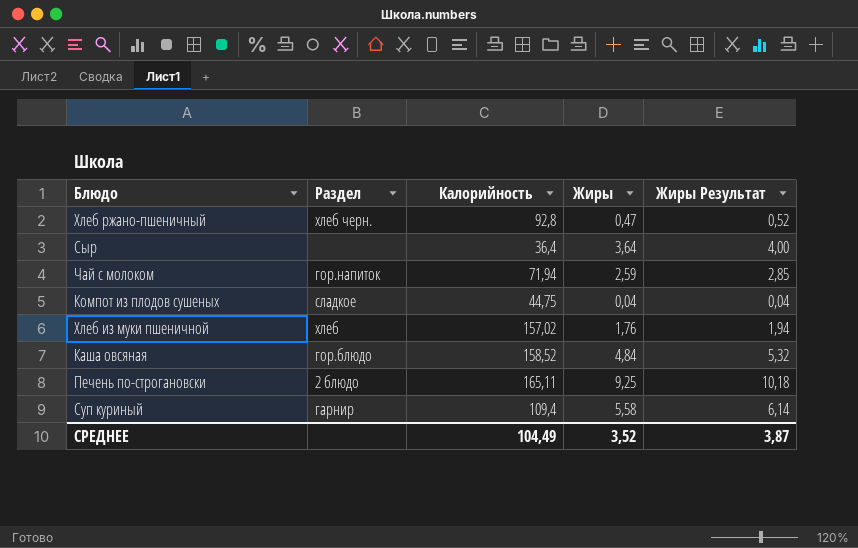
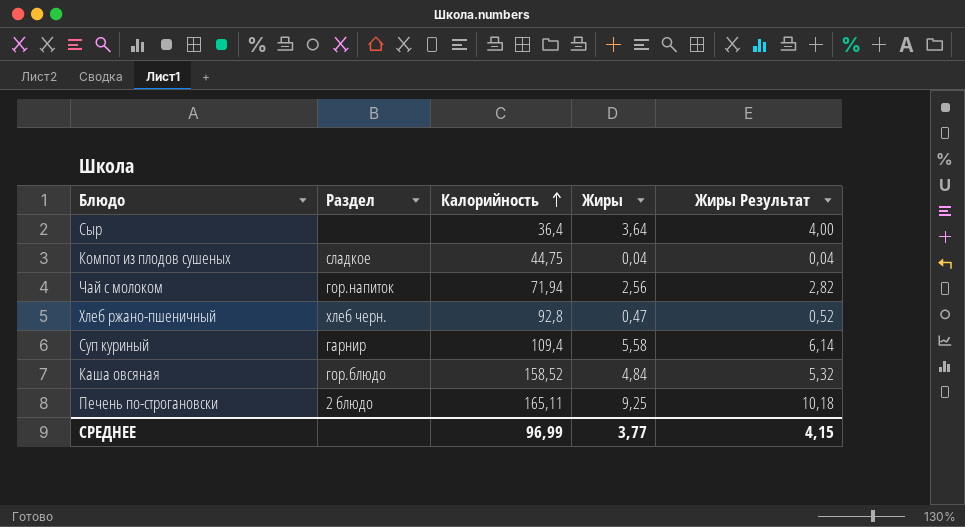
row order: none -> Калорийность ascending
row Хлеб из муки пшеничной: хлеб | 157,02 | 1,76 | 1,94 -> none
Чай с молоком | Жиры: 2,59 -> 2,56
Чай с молоком | Жиры Результат: 2,85 -> 2,82
СРЕДНЕЕ | Калорийность: 104,49 -> 96,99
СРЕДНЕЕ | Жиры: 3,52 -> 3,77
СРЕДНЕЕ | Жиры Результат: 3,87 -> 4,15

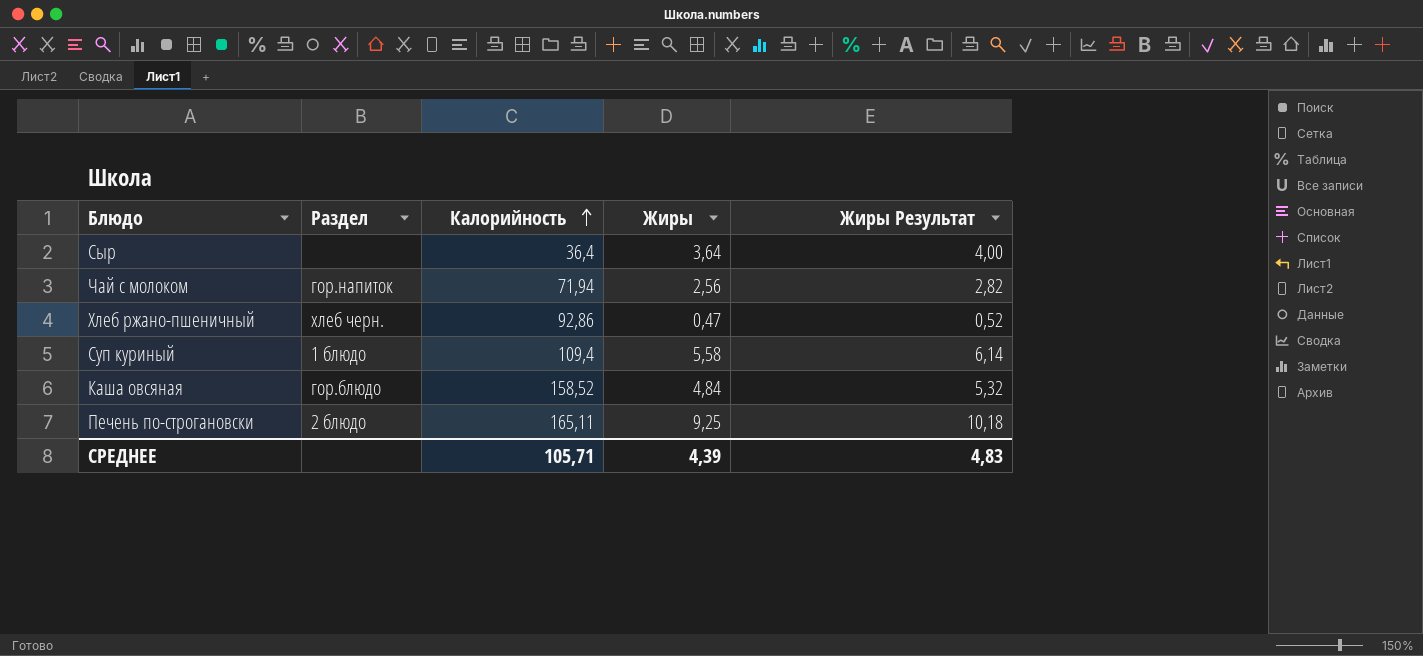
row Компот из плодов сушеных: сладкое | 44,75 | 0,04 | 0,04 -> none
Хлеб ржано-пшеничный | Калорийность: 92,8 -> 92,86
Суп куриный | Раздел: гарнир -> 1 блюдо
СРЕДНЕЕ | Калорийность: 96,99 -> 105,71
СРЕДНЕЕ | Жиры: 3,77 -> 4,39
СРЕДНЕЕ | Жиры Результат: 4,15 -> 4,83

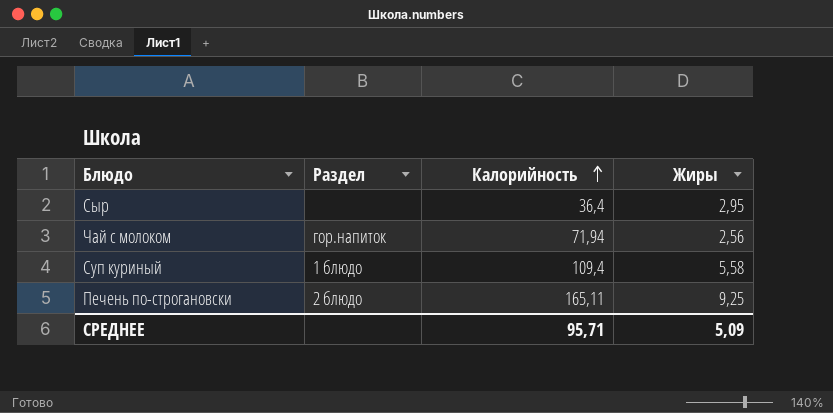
column Жиры Результат | formula: [Жиры] * 1,1 -> none
row Хлеб ржано-пшеничный: хлеб черн. | 92,86 | 0,47 | 0,52 -> none
row Каша овсяная: гор.блюдо | 158,52 | 4,84 | 5,32 -> none
Сыр | Жиры: 3,64 -> 2,95
СРЕДНЕЕ | Калорийность: 105,71 -> 95,71
СРЕДНЕЕ | Жиры: 4,39 -> 5,09

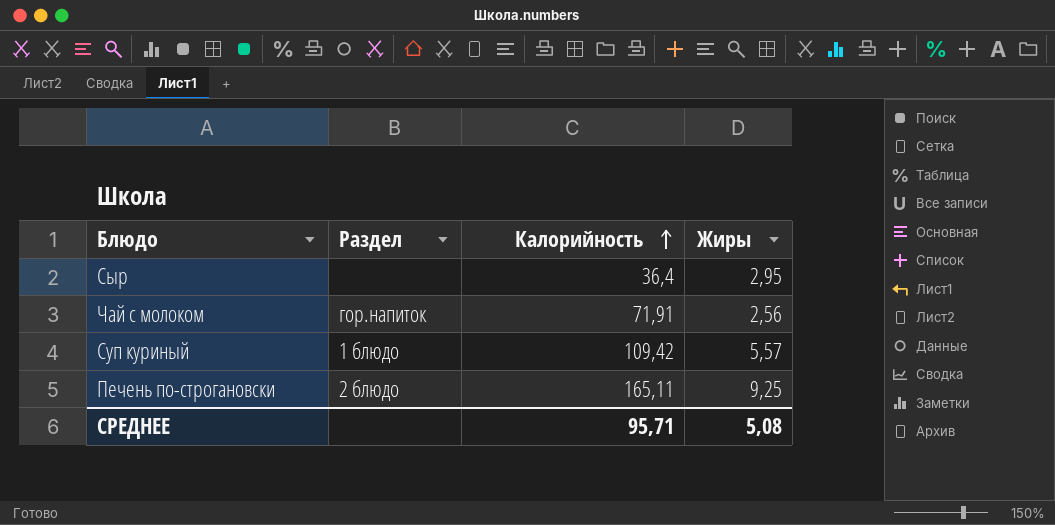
Чай с молоком | Калорийность: 71,94 -> 71,91
Суп куриный | Калорийность: 109,4 -> 109,42
Суп куриный | Жиры: 5,58 -> 5,57
СРЕДНЕЕ | Жиры: 5,09 -> 5,08

